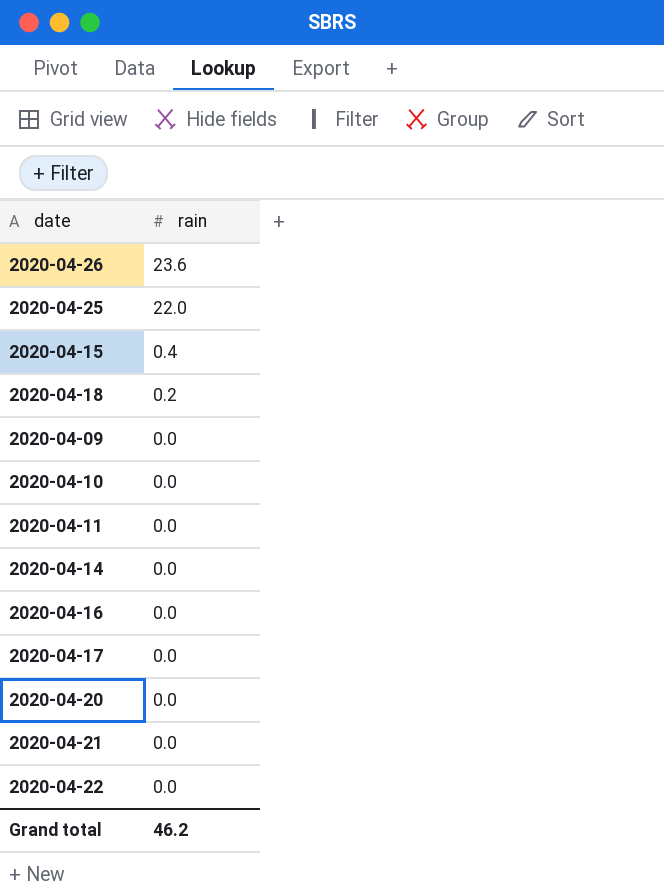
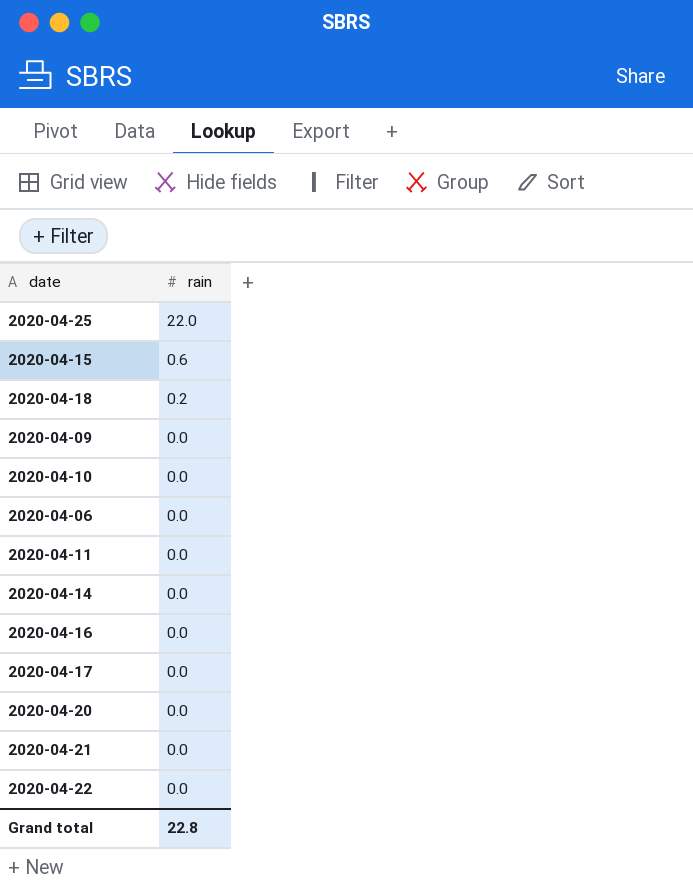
row 2020-04-26: 23.6 -> none
2020-04-15 | rain: 0.4 -> 0.6
row 2020-04-06: none -> 0.0
Grand total | rain: 46.2 -> 22.8

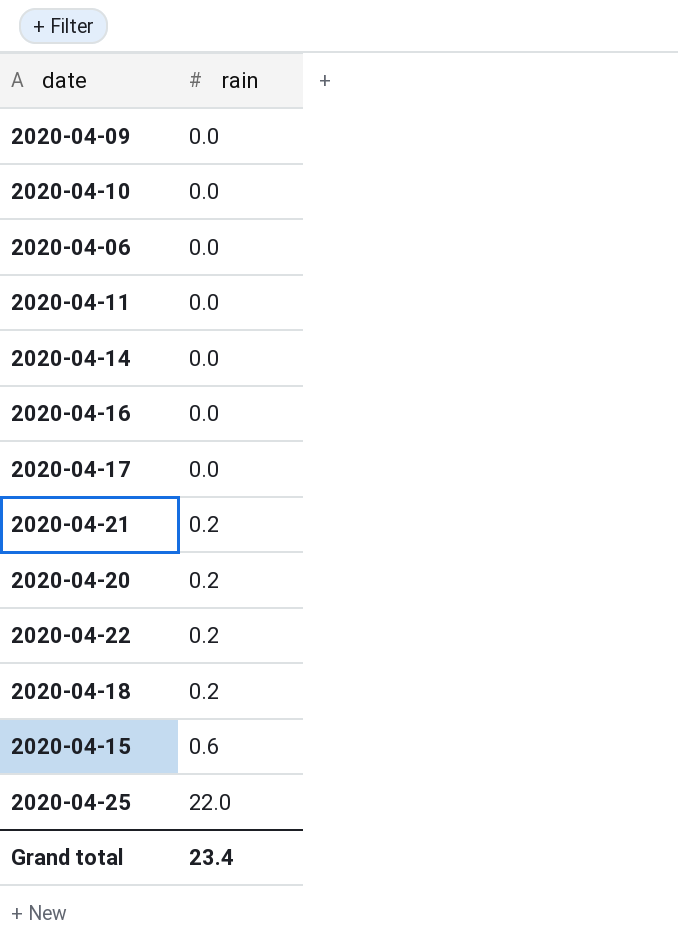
row order: rain descending -> rain ascending
2020-04-21 | rain: 0.0 -> 0.2
2020-04-20 | rain: 0.0 -> 0.2
2020-04-22 | rain: 0.0 -> 0.2
Grand total | rain: 22.8 -> 23.4

